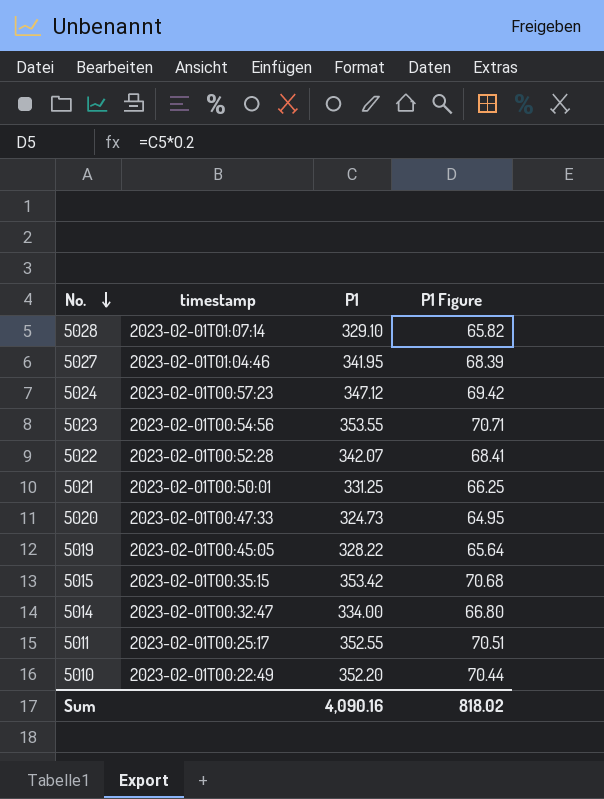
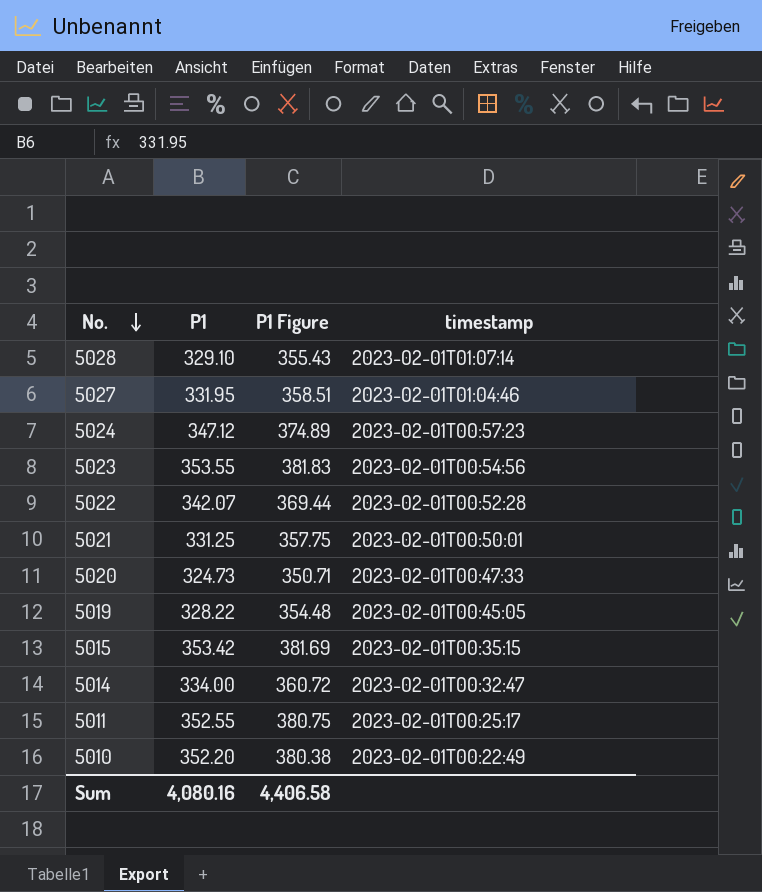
column P1 Figure | formula: [P1] * 0.2 -> [P1] * 1.08
column timestamp | position: 2 -> 4
5027 | P1: 341.95 -> 331.95
Sum | P1: 4,090.16 -> 4,080.16
Sum | P1 Figure: 818.02 -> 4,406.58

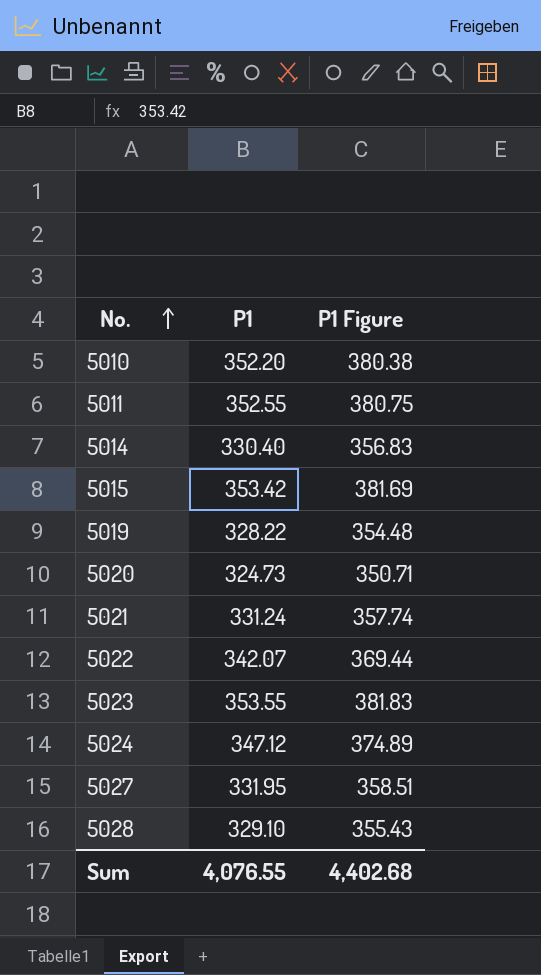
row order: No. descending -> No. ascending
column timestamp | position: 4 -> none
5014 | P1: 334.00 -> 330.40
5014 | P1 Figure: 360.72 -> 356.83
5021 | P1: 331.25 -> 331.24
5021 | P1 Figure: 357.75 -> 357.74
Sum | P1: 4,080.16 -> 4,076.55
Sum | P1 Figure: 4,406.58 -> 4,402.68

